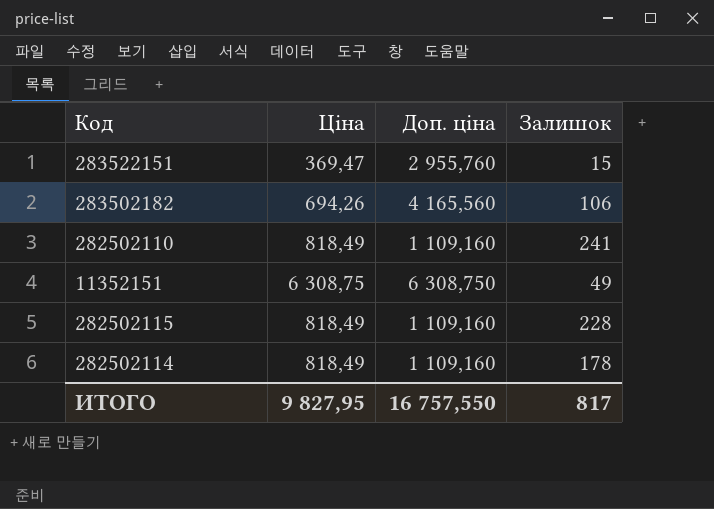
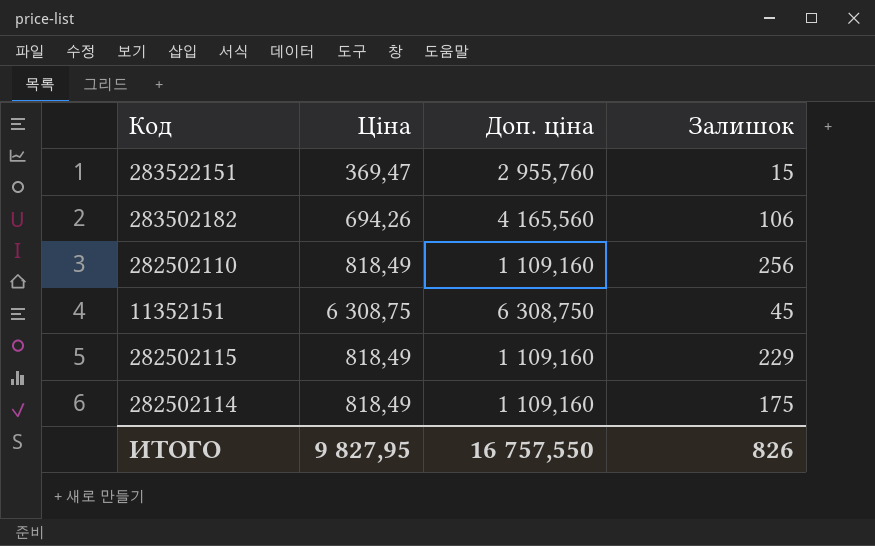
282502110 | Залишок: 241 -> 256
11352151 | Залишок: 49 -> 45
282502115 | Залишок: 228 -> 229
282502114 | Залишок: 178 -> 175
ИТОГО | Залишок: 817 -> 826

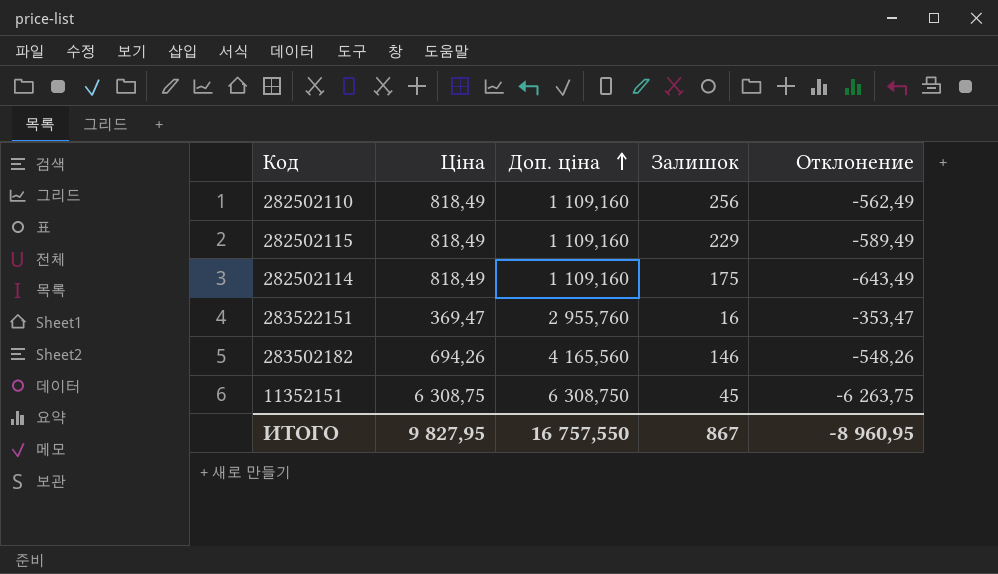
row order: none -> Доп. ціна ascending
column Отклонение | formula: none -> [Залишок] - [Ціна]
283522151 | Залишок: 15 -> 16
283502182 | Залишок: 106 -> 146
ИТОГО | Залишок: 826 -> 867

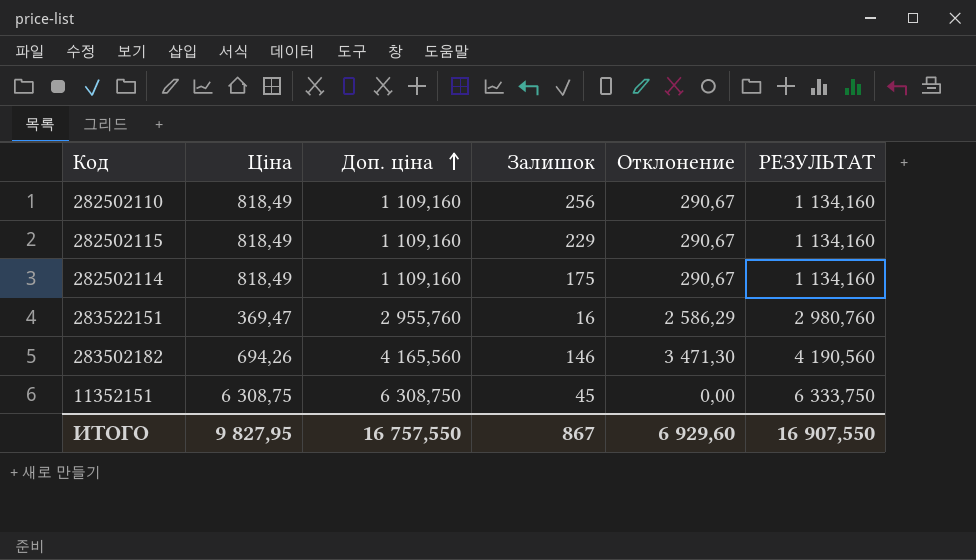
column Отклонение | formula: [Залишок] - [Ціна] -> [Доп. ціна] - [Ціна]
column РЕЗУЛЬТАТ | formula: none -> [Доп. ціна] + 25
ИТОГО | Отклонение: -8 960,95 -> 6 929,60

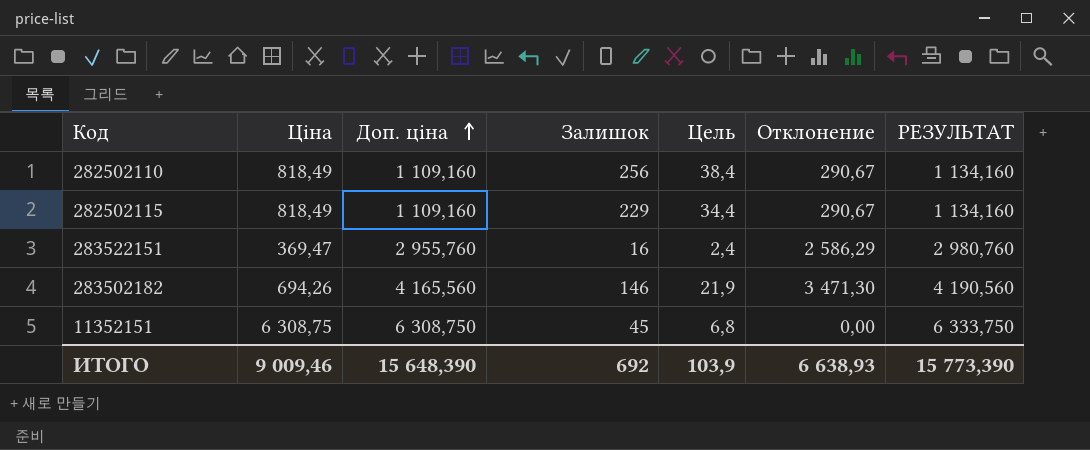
column Цель | formula: none -> [Залишок] * 0,15
row 282502114: 818,49 | 1 109,160 | 175 | 290,67 | 1 134,160 -> none
ИТОГО | Ціна: 9 827,95 -> 9 009,46
ИТОГО | Доп. ціна: 16 757,550 -> 15 648,390
ИТОГО | Залишок: 867 -> 692
ИТОГО | Отклонение: 6 929,60 -> 6 638,93
ИТОГО | РЕЗУЛЬТАТ: 16 907,550 -> 15 773,390

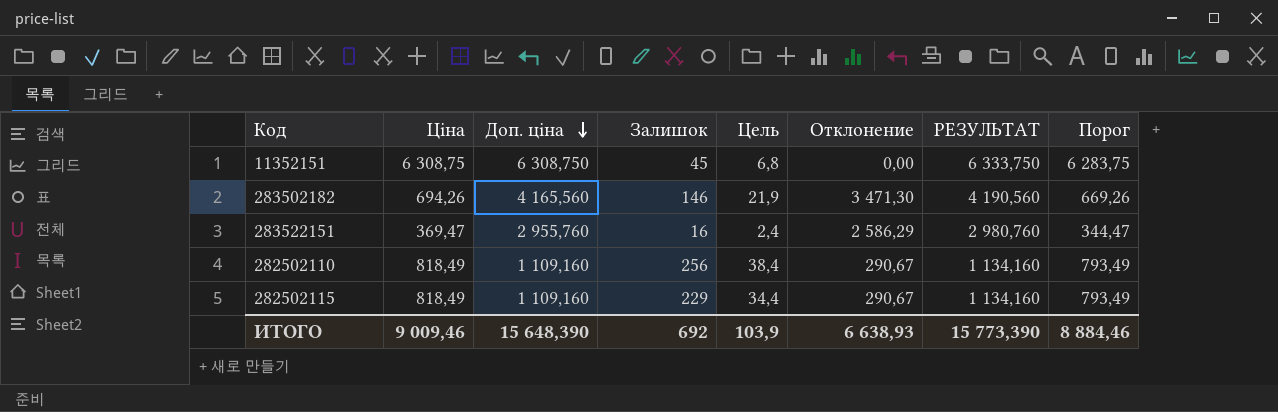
row order: Доп. ціна ascending -> Доп. ціна descending
column Порог | formula: none -> [Ціна] - 25

